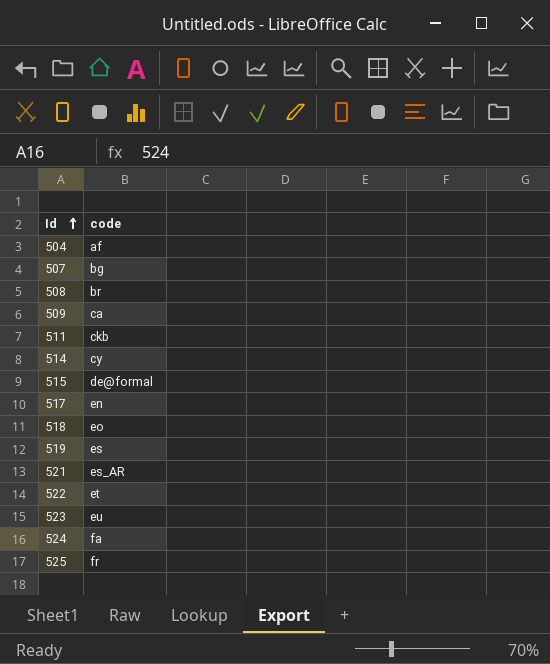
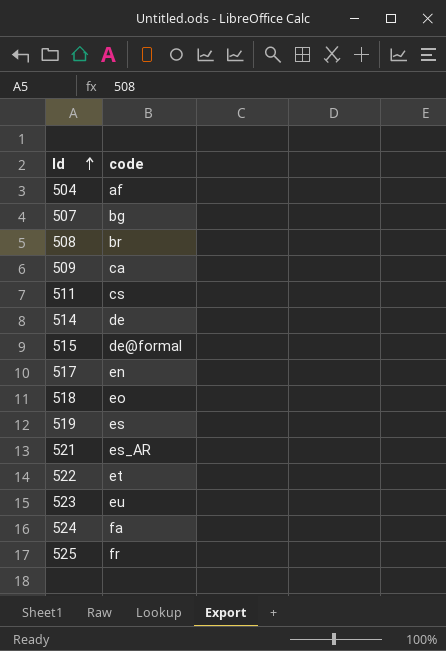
511 | code: ckb -> cs
514 | code: cy -> de

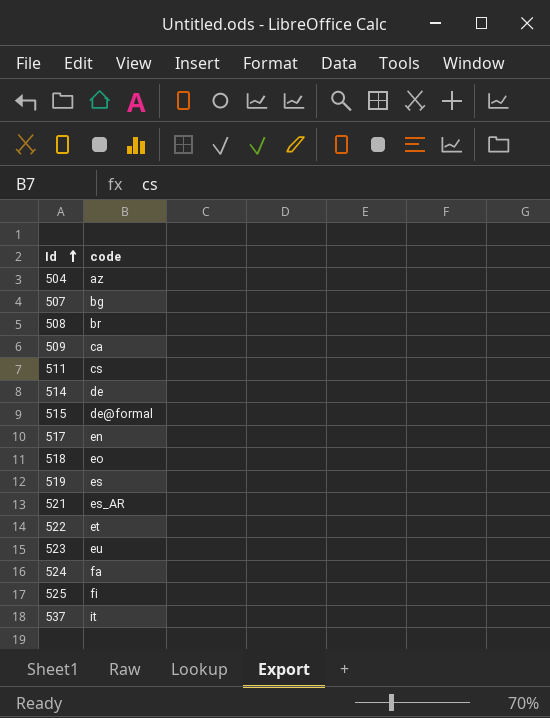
504 | code: af -> az
525 | code: fr -> fi
row 537: none -> it

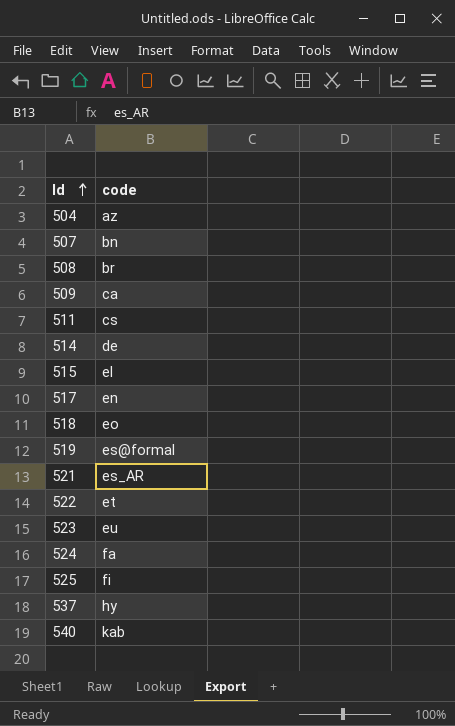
507 | code: bg -> bn
515 | code: de@formal -> el
519 | code: es -> es@formal
537 | code: it -> hy
row 540: none -> kab

